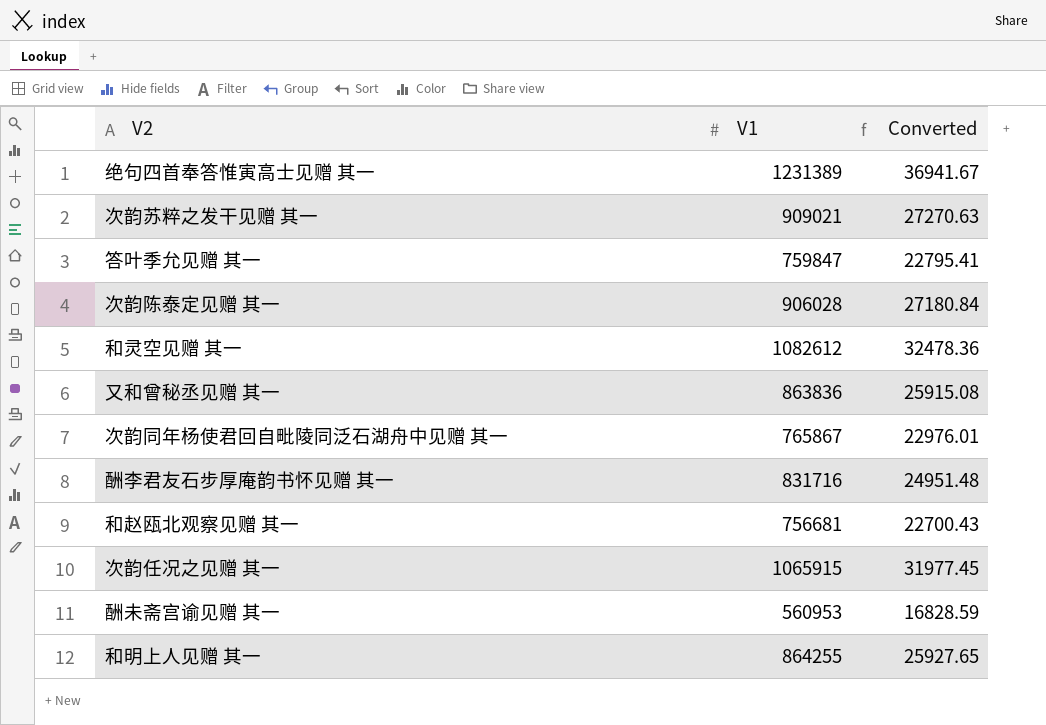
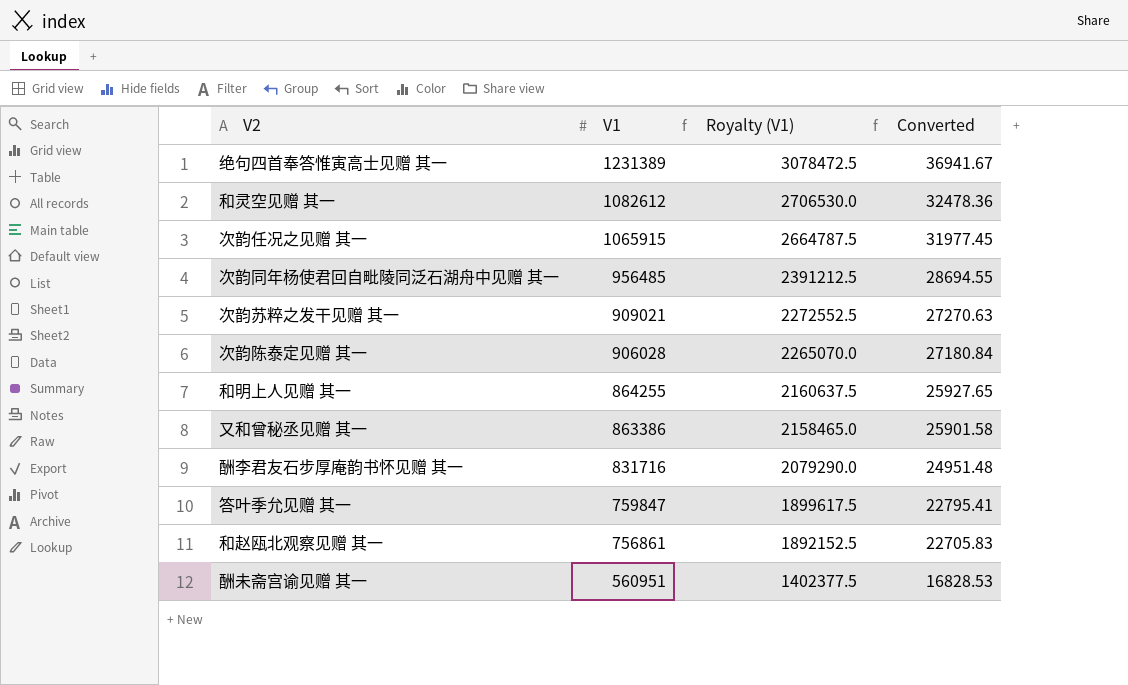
row order: none -> V1 descending
column Royalty (V1) | formula: none -> [V1] * 2.5
次韵同年杨使君回自毗陵同泛石湖舟中见赠 其一 | V1: 765867 -> 956485
次韵同年杨使君回自毗陵同泛石湖舟中见赠 其一 | Converted: 22976.01 -> 28694.55
又和曾秘丞见赠 其一 | V1: 863836 -> 863386
又和曾秘丞见赠 其一 | Converted: 25915.08 -> 25901.58
和赵瓯北观察见赠 其一 | V1: 756681 -> 756861
和赵瓯北观察见赠 其一 | Converted: 22700.43 -> 22705.83
酬未斋宫谕见赠 其一 | V1: 560953 -> 560951
酬未斋宫谕见赠 其一 | Converted: 16828.59 -> 16828.53

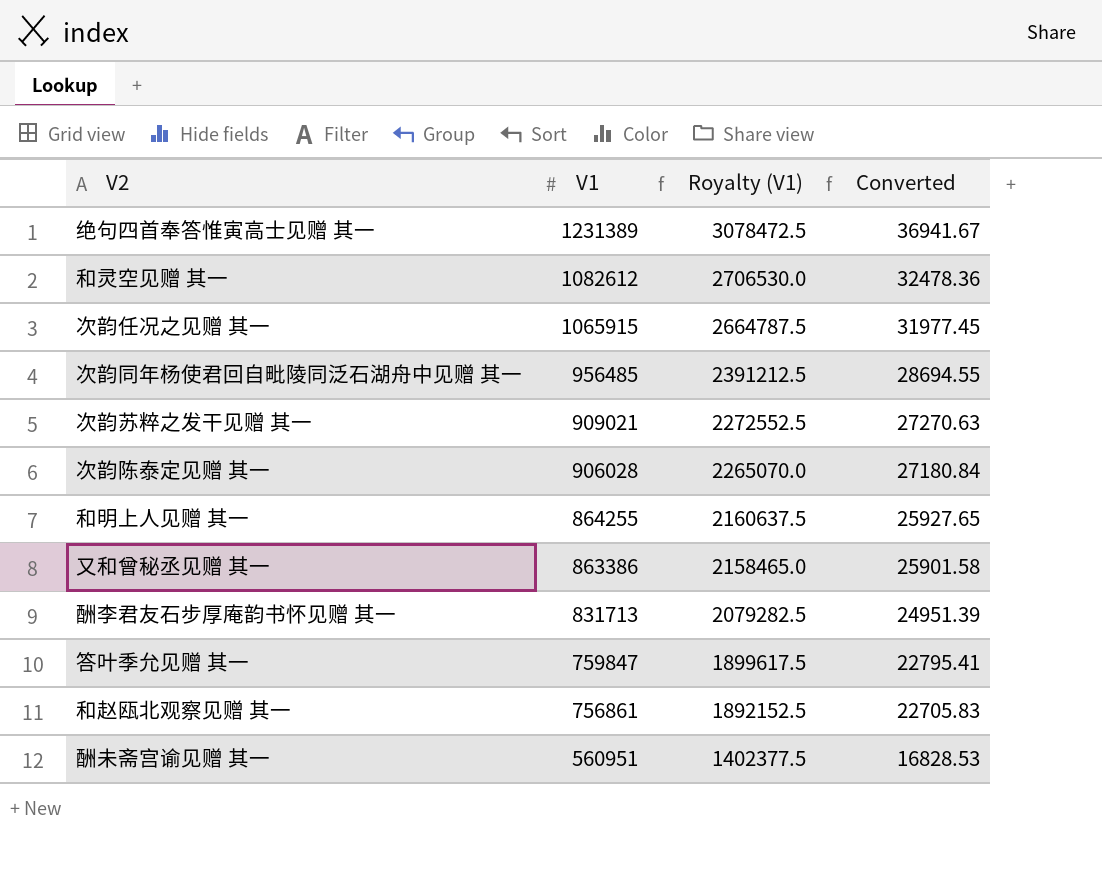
酬李君友石步厚庵韵书怀见赠 其一 | V1: 831716 -> 831713
酬李君友石步厚庵韵书怀见赠 其一 | Royalty (V1): 2079290.0 -> 2079282.5
酬李君友石步厚庵韵书怀见赠 其一 | Converted: 24951.48 -> 24951.39

